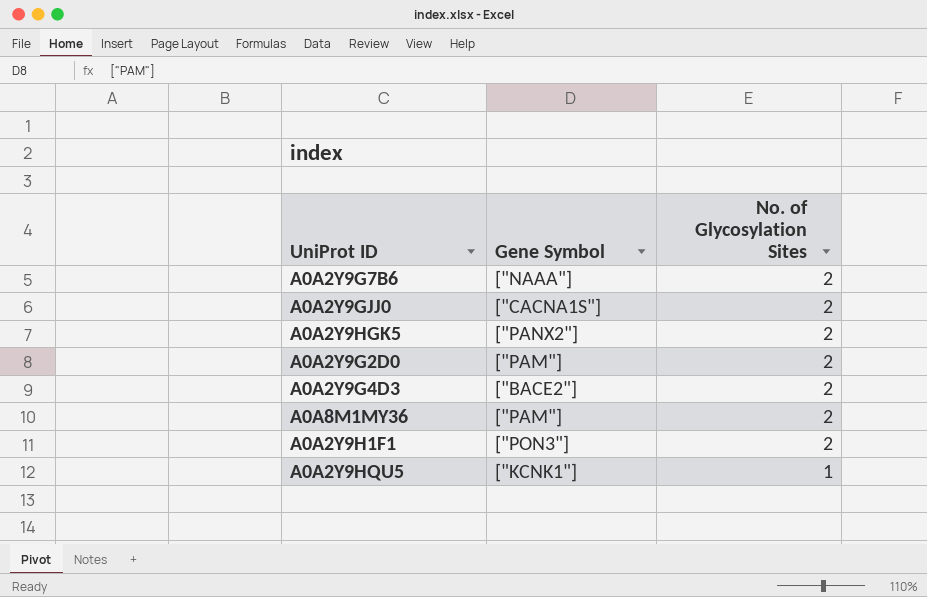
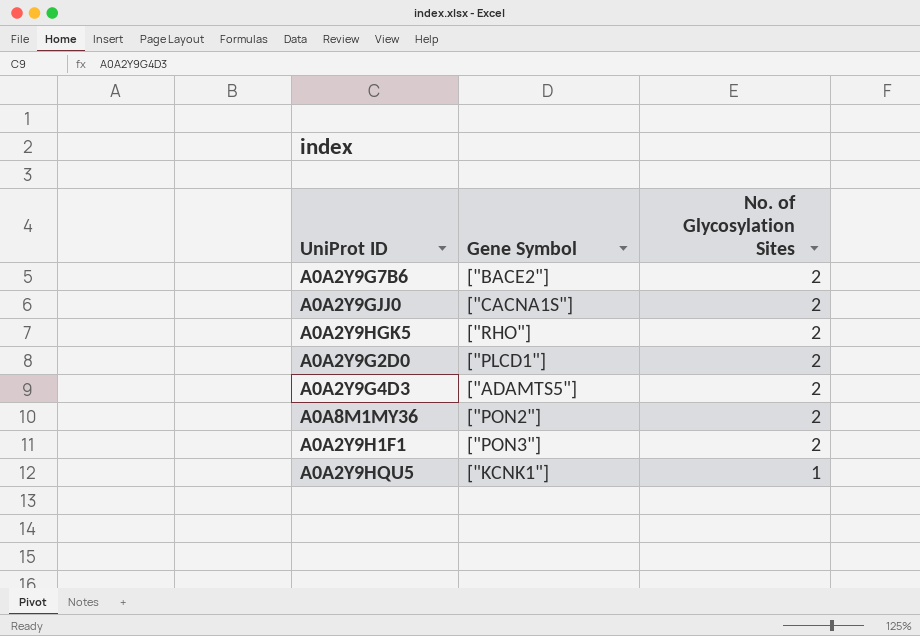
A0A2Y9G7B6 | Gene Symbol: ["NAAA"] -> ["BACE2"]
A0A2Y9HGK5 | Gene Symbol: ["PANX2"] -> ["RHO"]
A0A2Y9G2D0 | Gene Symbol: ["PAM"] -> ["PLCD1"]
A0A2Y9G4D3 | Gene Symbol: ["BACE2"] -> ["ADAMTS5"]
A0A8M1MY36 | Gene Symbol: ["PAM"] -> ["PON2"]

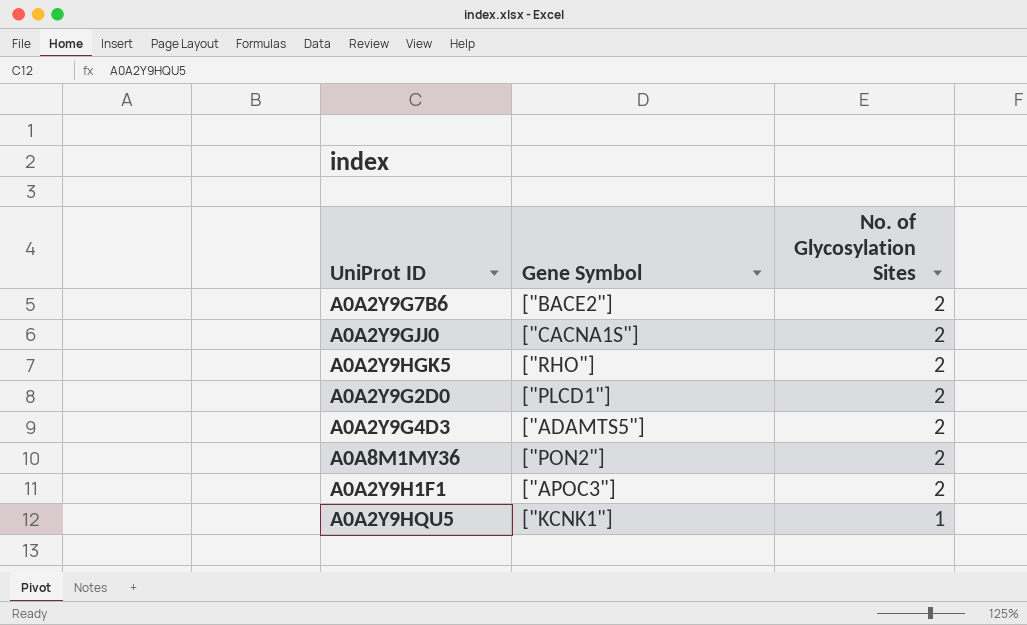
A0A2Y9H1F1 | Gene Symbol: ["PON3"] -> ["APOC3"]

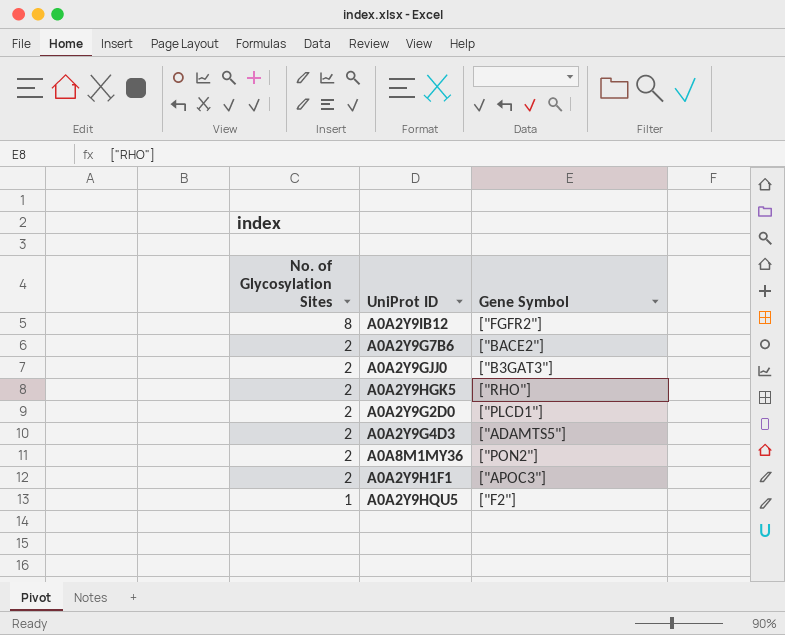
column No. of Glycosylation Sites | position: 3 -> 1
row A0A2Y9IB12: none -> 8 | ["FGFR2"]
A0A2Y9GJJ0 | Gene Symbol: ["CACNA1S"] -> ["B3GAT3"]
A0A2Y9HQU5 | Gene Symbol: ["KCNK1"] -> ["F2"]

